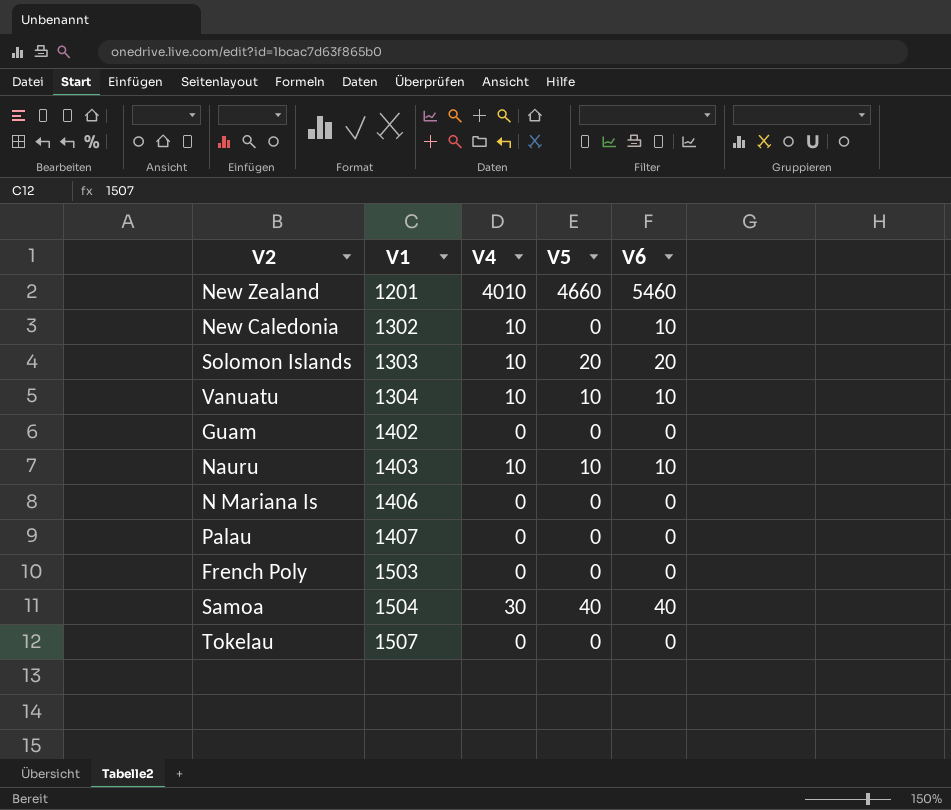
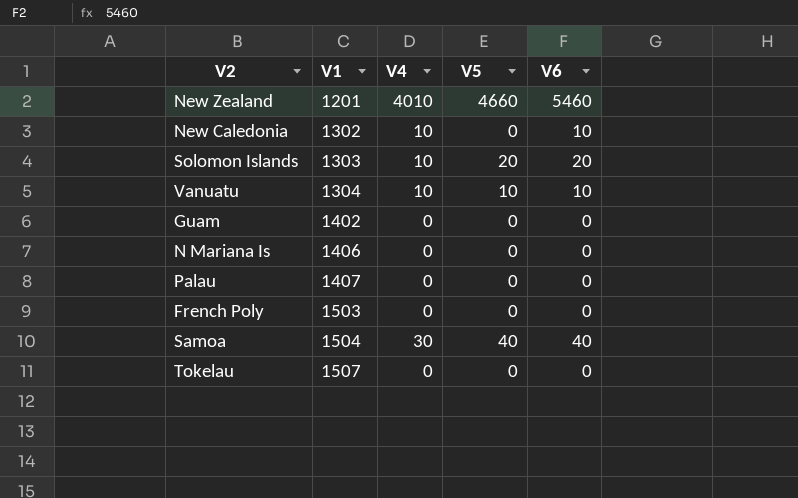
row Nauru: 1403 | 10 | 10 | 10 -> none

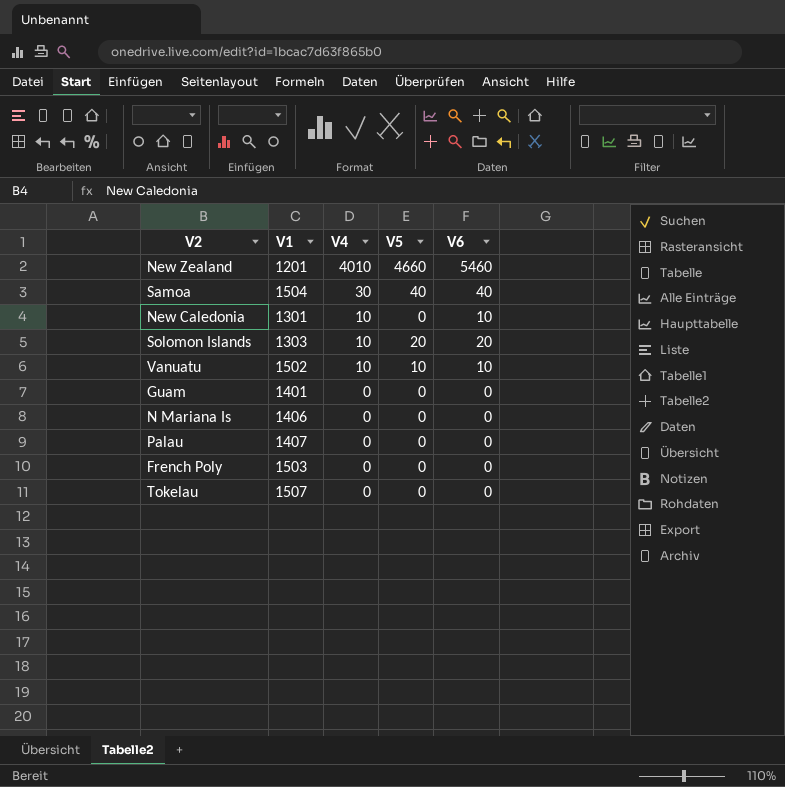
row order: V1 ascending -> V4 descending
New Caledonia | V1: 1302 -> 1301
Vanuatu | V1: 1304 -> 1502
Guam | V1: 1402 -> 1401

